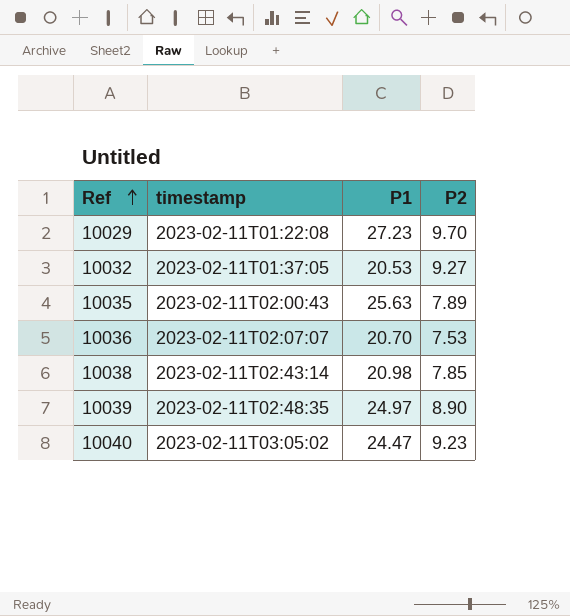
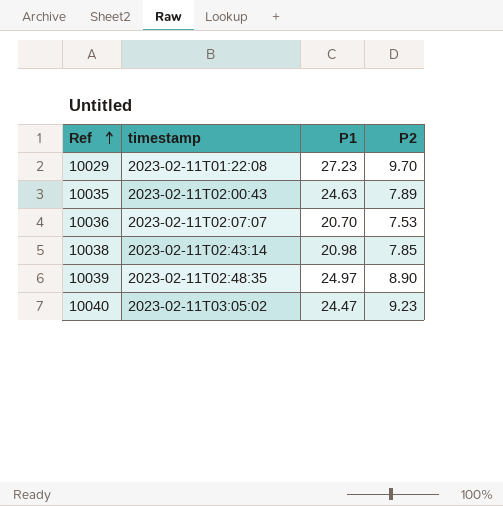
row 10032: 2023-02-11T01:37:05 | 20.53 | 9.27 -> none
10035 | P1: 25.63 -> 24.63

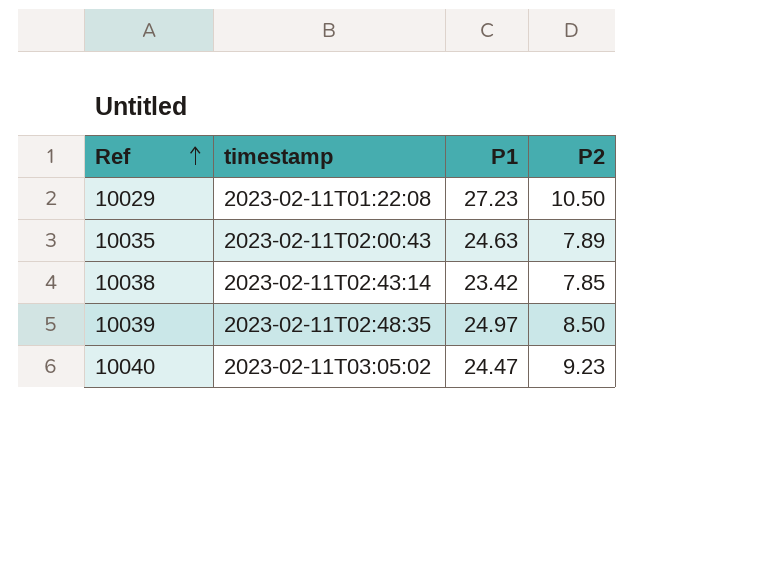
row 10036: 2023-02-11T02:07:07 | 20.70 | 7.53 -> none
10029 | P2: 9.70 -> 10.50
10038 | P1: 20.98 -> 23.42
10039 | P2: 8.90 -> 8.50

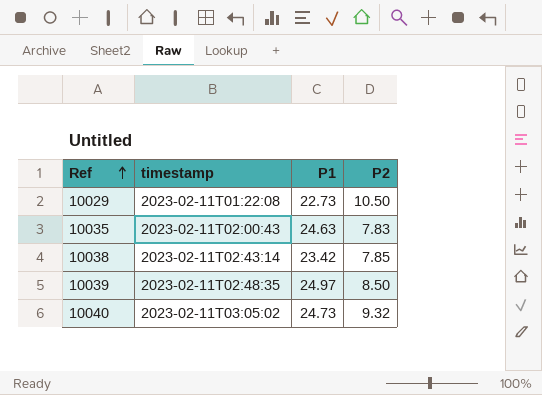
10029 | P1: 27.23 -> 22.73
10035 | P2: 7.89 -> 7.83
10040 | P1: 24.47 -> 24.73
10040 | P2: 9.23 -> 9.32

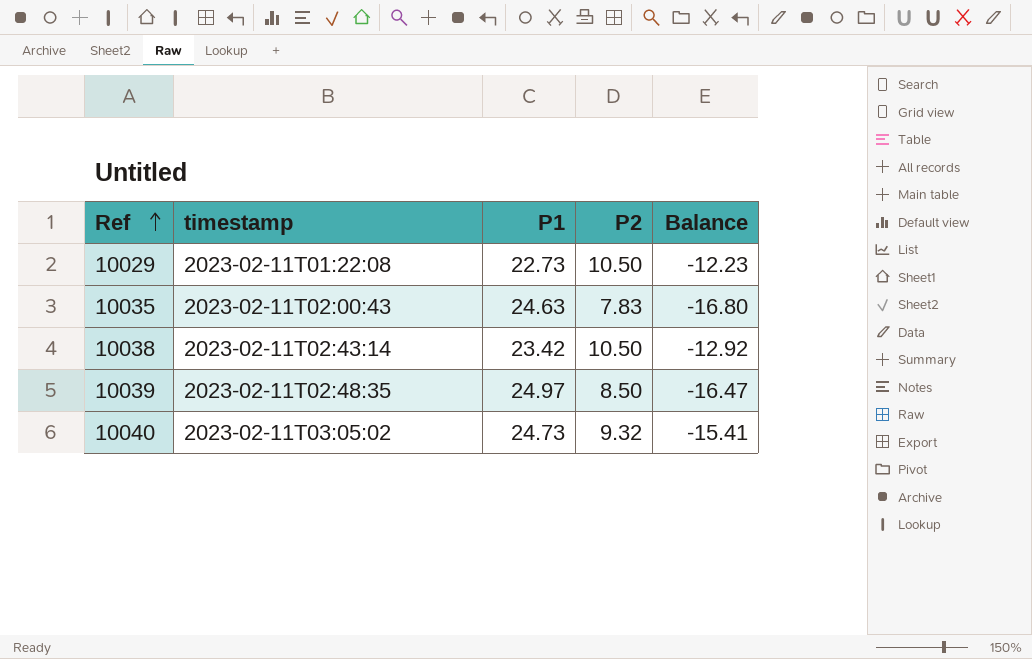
column Balance | formula: none -> [P2] - [P1]
10038 | P2: 7.85 -> 10.50

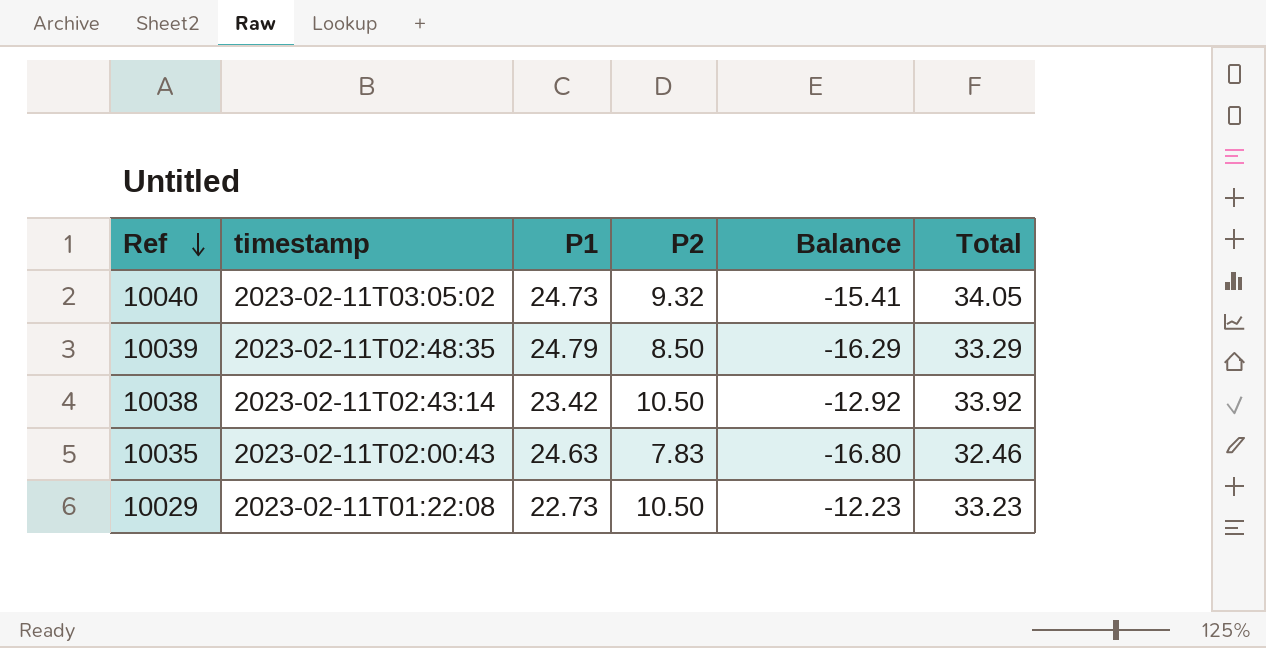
row order: Ref ascending -> Ref descending
column Total | formula: none -> [P1] + [P2]
10039 | P1: 24.97 -> 24.79
10039 | Balance: -16.47 -> -16.29

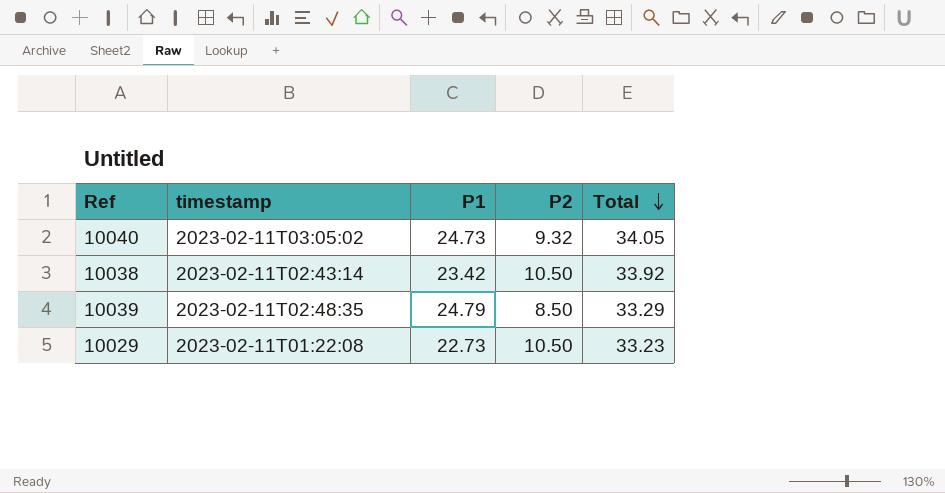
row order: Ref descending -> Total descending
column Balance | formula: [P2] - [P1] -> none
row 10035: 2023-02-11T02:00:43 | 24.63 | 7.83 | -16.80 | 32.46 -> none

